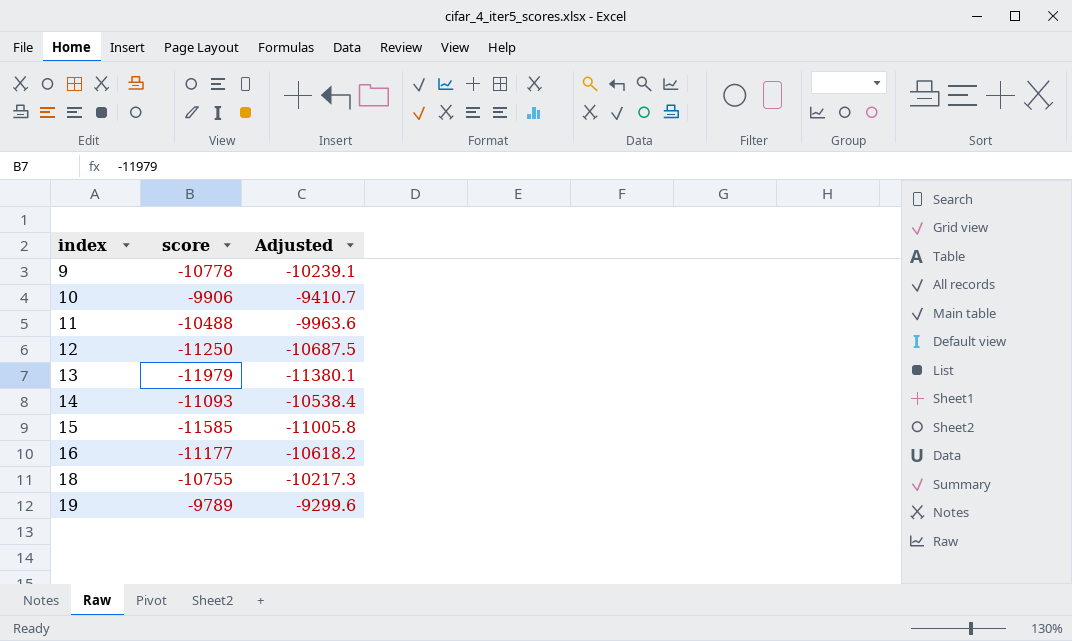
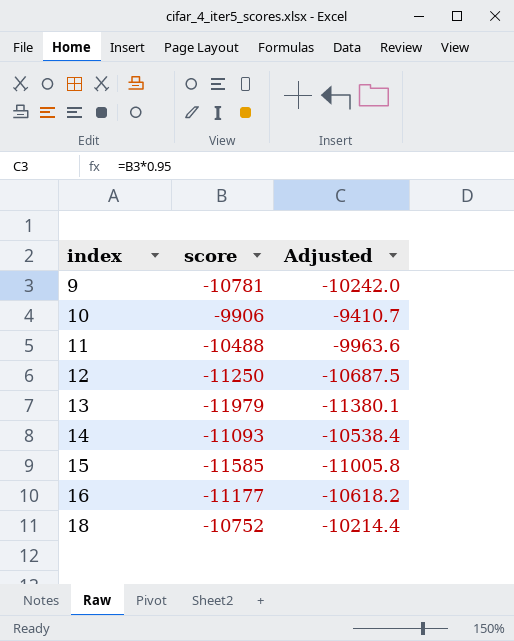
row 19: -9789 | -9299.6 -> none
9 | score: -10778 -> -10781
9 | Adjusted: -10239.1 -> -10242.0
18 | score: -10755 -> -10752
18 | Adjusted: -10217.3 -> -10214.4

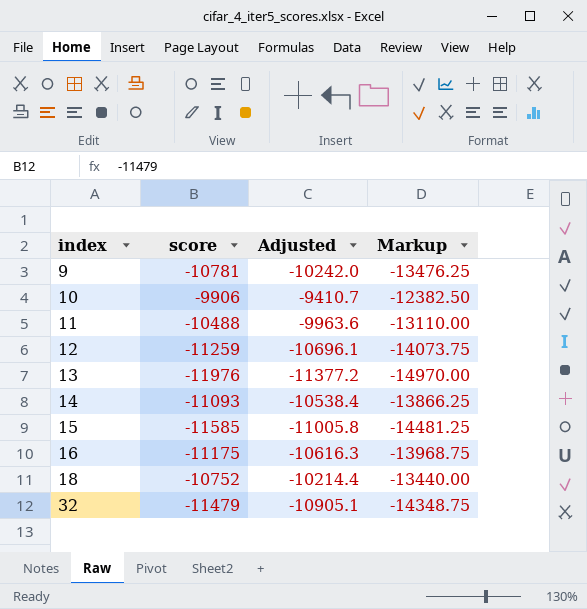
column Markup | formula: none -> [score] * 1.25
12 | score: -11250 -> -11259
12 | Adjusted: -10687.5 -> -10696.1
13 | score: -11979 -> -11976
13 | Adjusted: -11380.1 -> -11377.2
16 | score: -11177 -> -11175
16 | Adjusted: -10618.2 -> -10616.3
row 32: none -> -11479 | -10905.1 | -14348.75

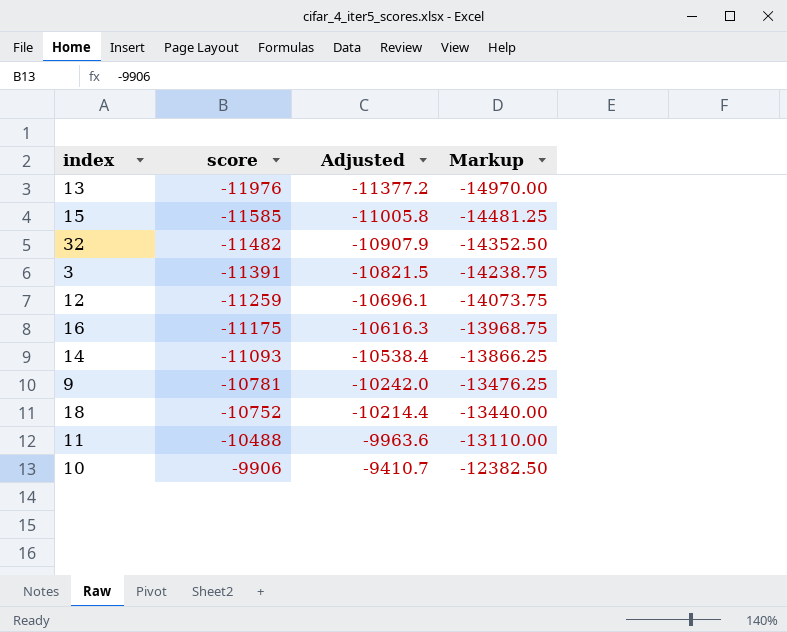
row order: index ascending -> score ascending
32 | score: -11479 -> -11482
32 | Adjusted: -10905.1 -> -10907.9
32 | Markup: -14348.75 -> -14352.50
row 3: none -> -11391 | -10821.5 | -14238.75

